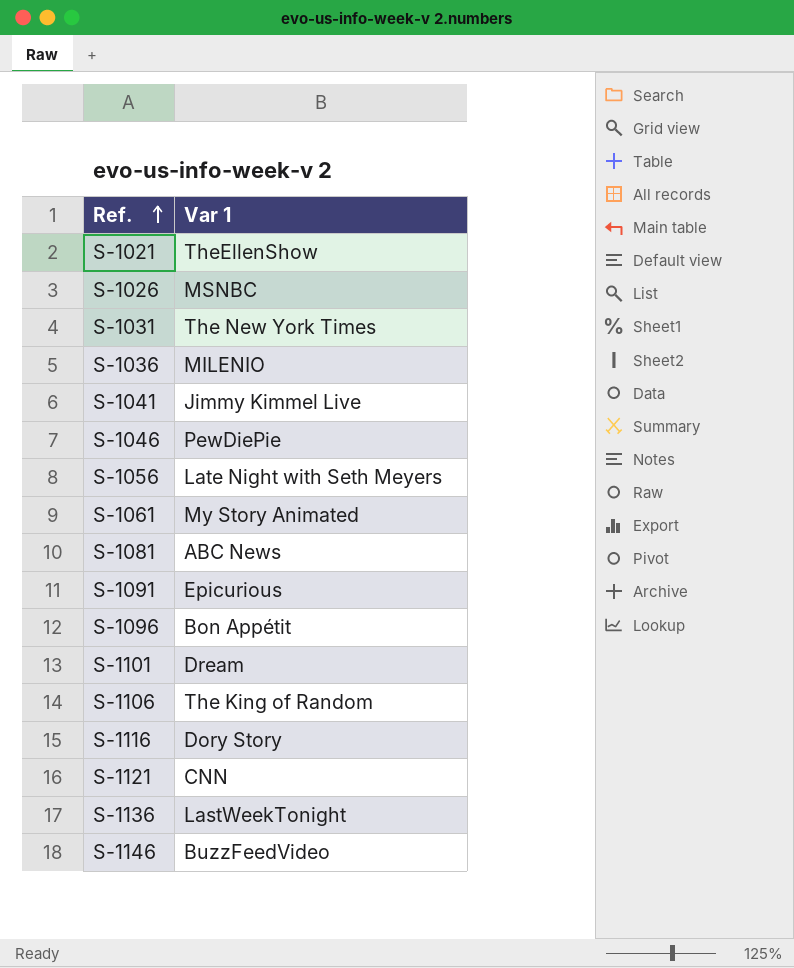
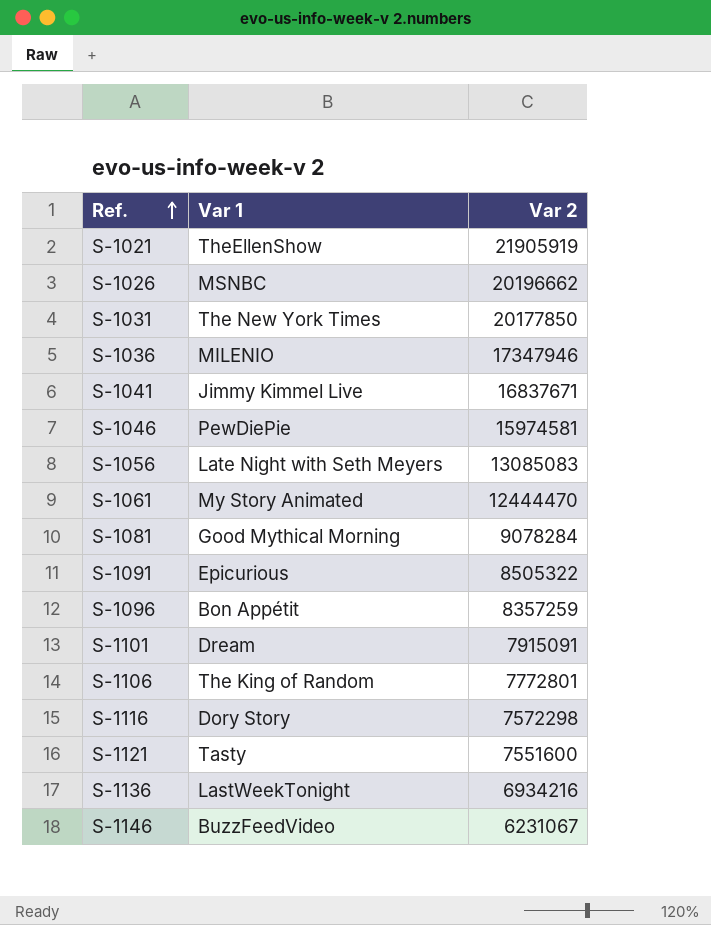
column Var 2 | position: none -> 3
S-1081 | Var 1: ABC News -> Good Mythical Morning
S-1121 | Var 1: CNN -> Tasty

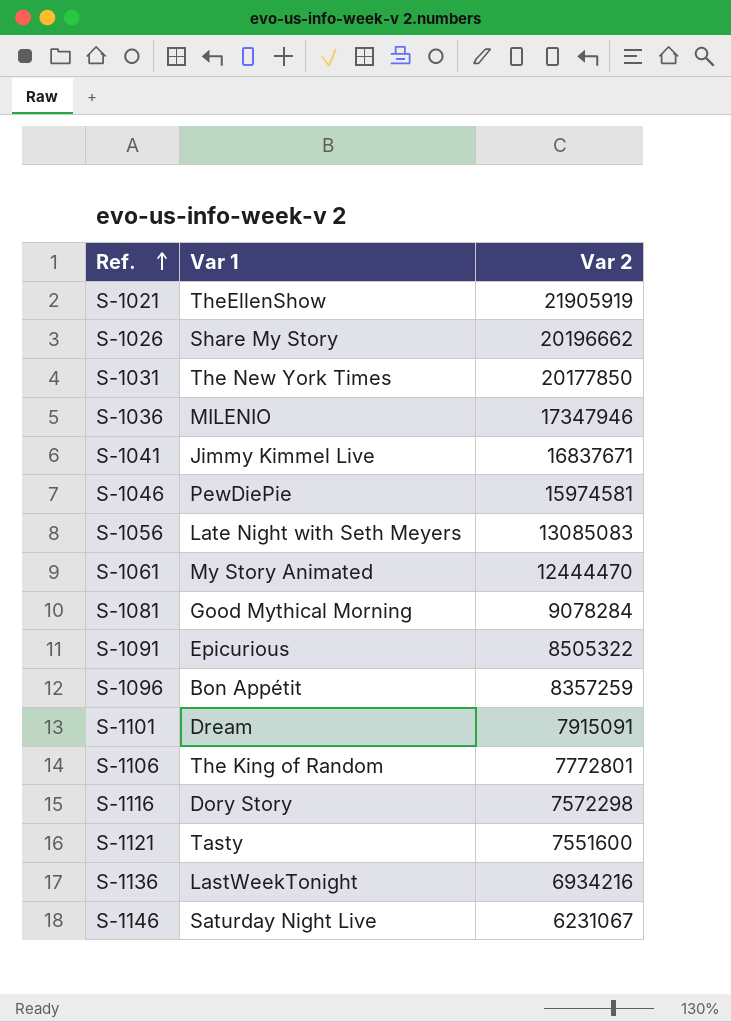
S-1026 | Var 1: MSNBC -> Share My Story
S-1146 | Var 1: BuzzFeedVideo -> Saturday Night Live

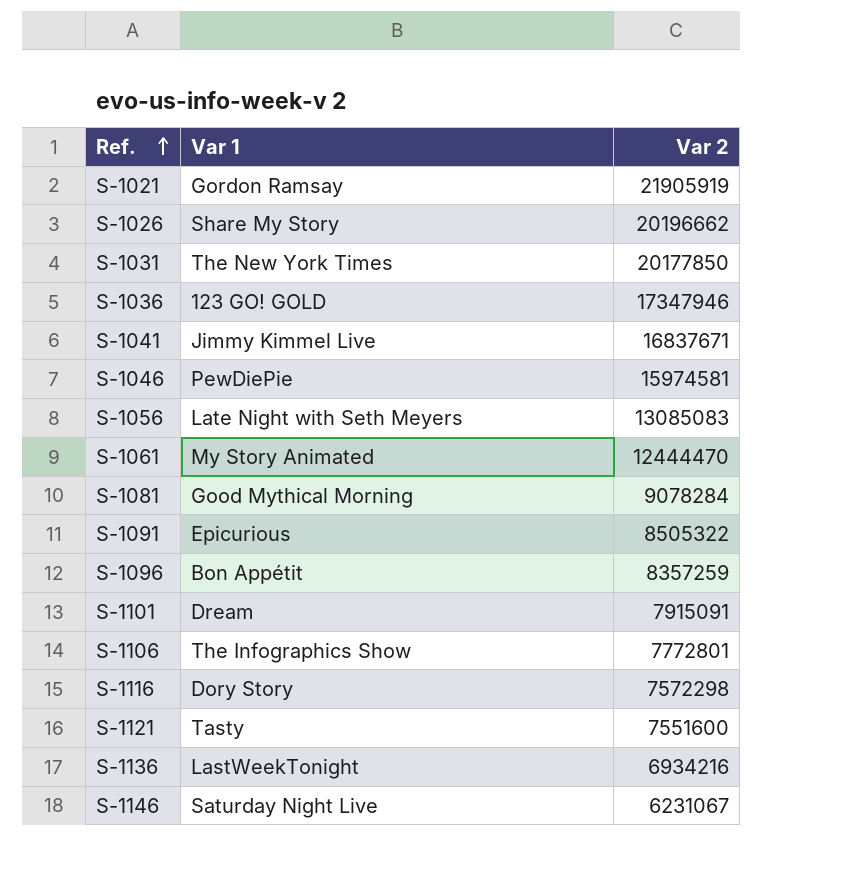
S-1021 | Var 1: TheEllenShow -> Gordon Ramsay
S-1036 | Var 1: MILENIO -> 123 GO! GOLD
S-1106 | Var 1: The King of Random -> The Infographics Show

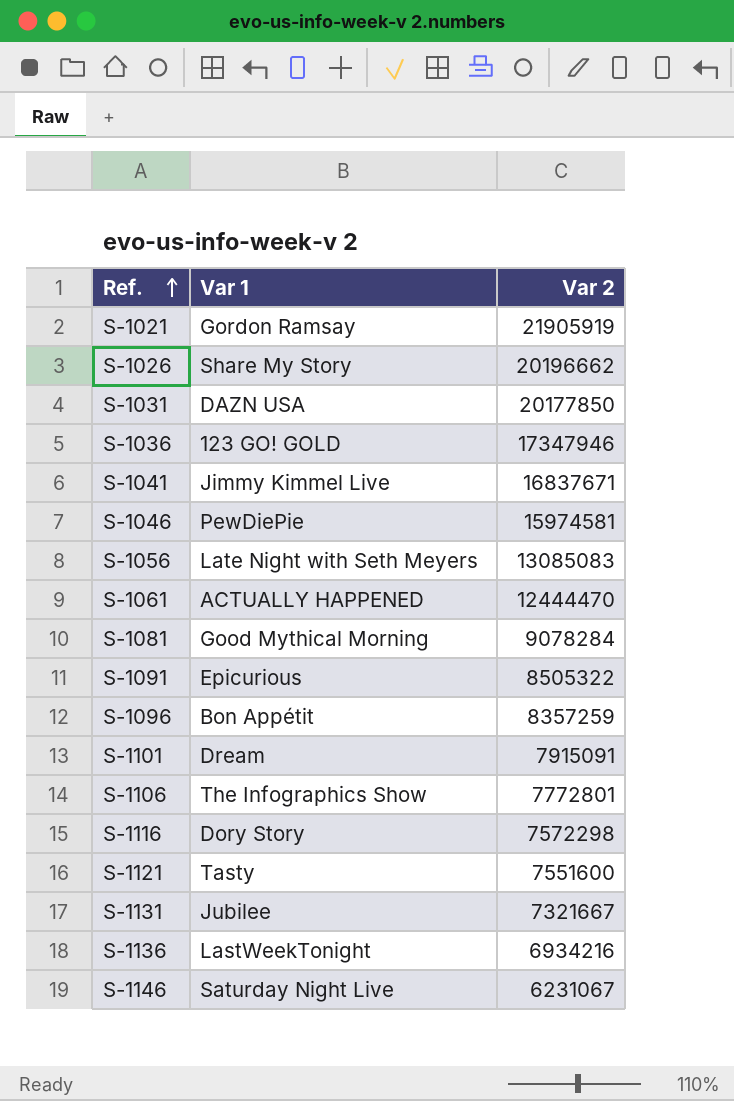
S-1031 | Var 1: The New York Times -> DAZN USA
S-1061 | Var 1: My Story Animated -> ACTUALLY HAPPENED
row S-1131: none -> Jubilee | 7321667

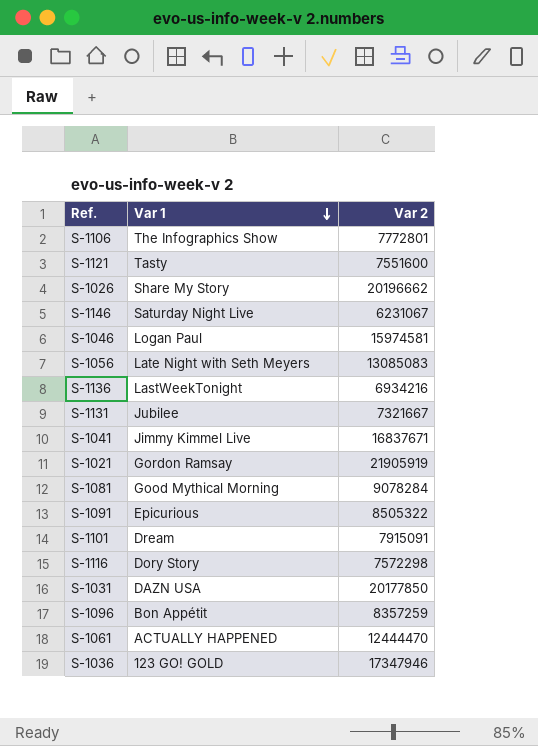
row order: Ref. ascending -> Var 1 descending
S-1046 | Var 1: PewDiePie -> Logan Paul

